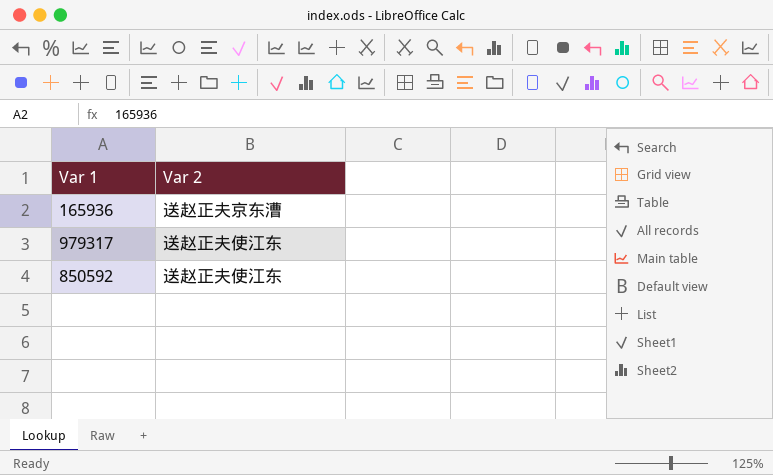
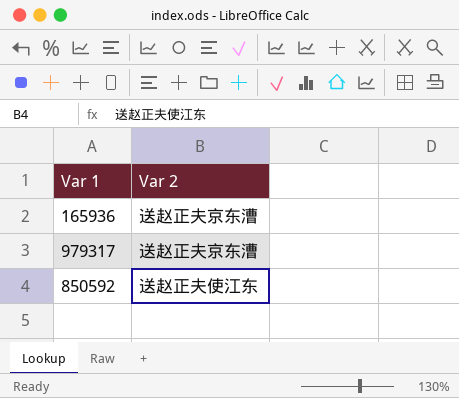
979317 | Var 2: 送赵正夫使江东 -> 送赵正夫京东漕

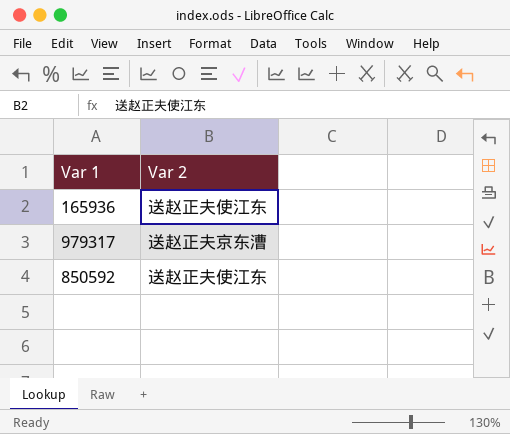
165936 | Var 2: 送赵正夫京东漕 -> 送赵正夫使江东

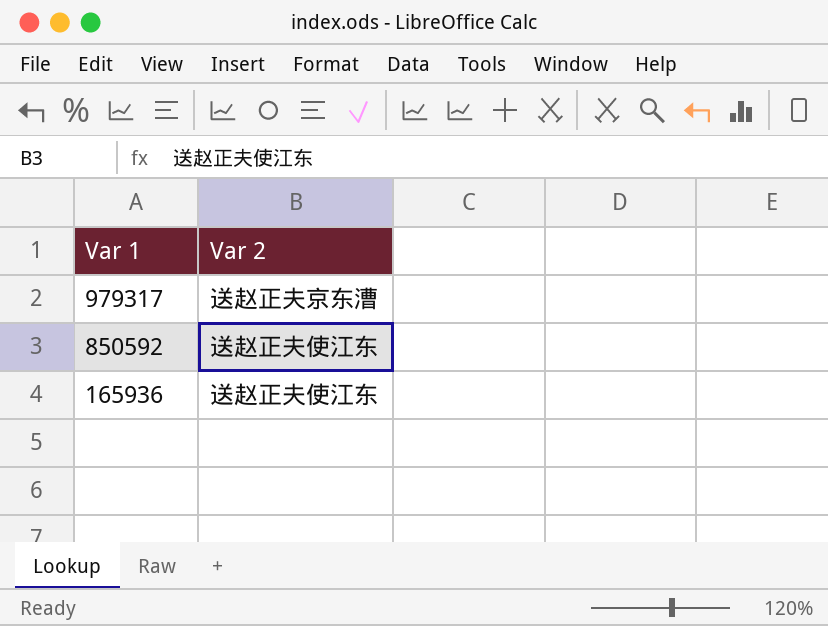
row order: none -> Var 1 descending

